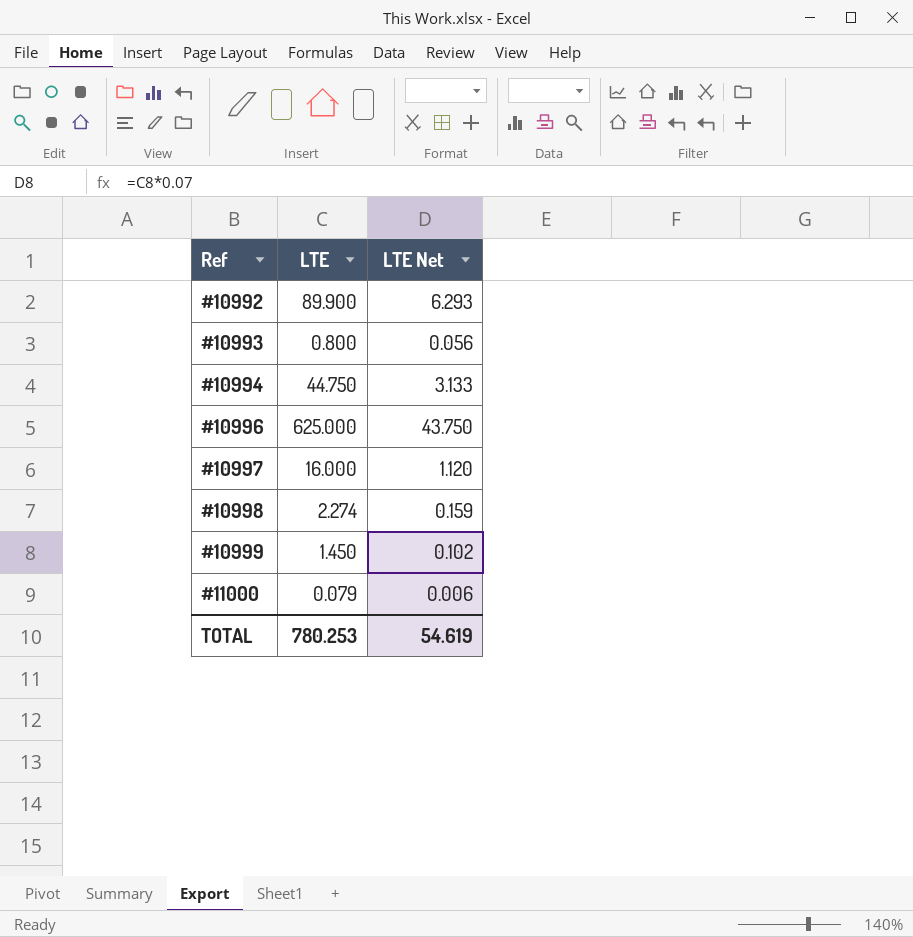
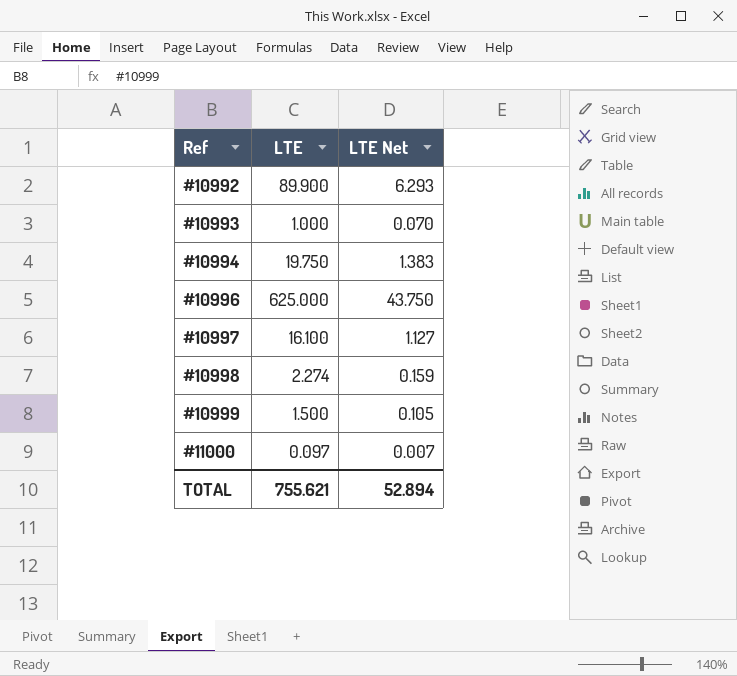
#10993 | LTE: 0.800 -> 1.000
#10993 | LTE Net: 0.056 -> 0.070
#10994 | LTE: 44.750 -> 19.750
#10994 | LTE Net: 3.133 -> 1.383
#10997 | LTE: 16.000 -> 16.100
#10997 | LTE Net: 1.120 -> 1.127
#10999 | LTE: 1.450 -> 1.500
#10999 | LTE Net: 0.102 -> 0.105
#11000 | LTE: 0.079 -> 0.097
#11000 | LTE Net: 0.006 -> 0.007
TOTAL | LTE: 780.253 -> 755.621
TOTAL | LTE Net: 54.619 -> 52.894

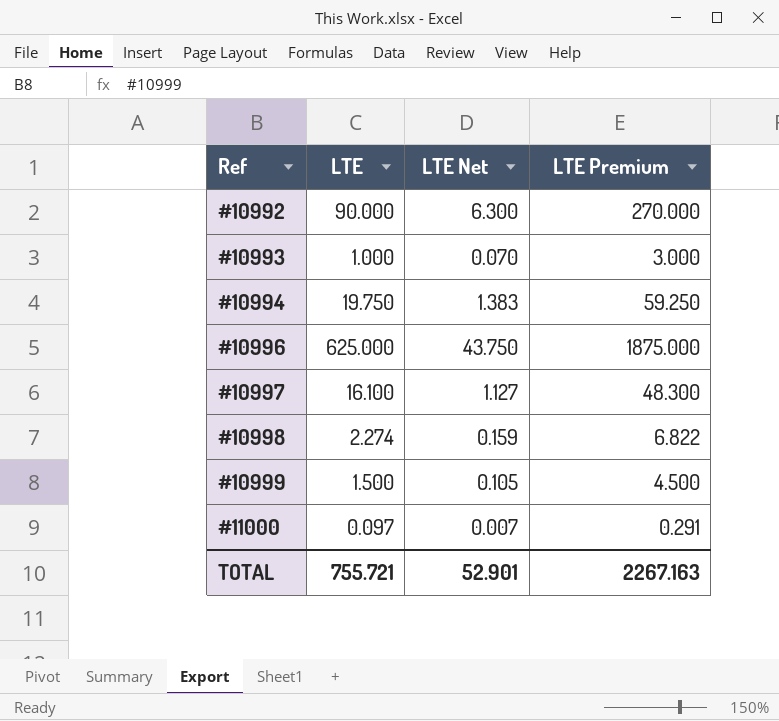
column LTE Premium | formula: none -> [LTE] * 3
#10992 | LTE: 89.900 -> 90.000
#10992 | LTE Net: 6.293 -> 6.300
TOTAL | LTE: 755.621 -> 755.721
TOTAL | LTE Net: 52.894 -> 52.901

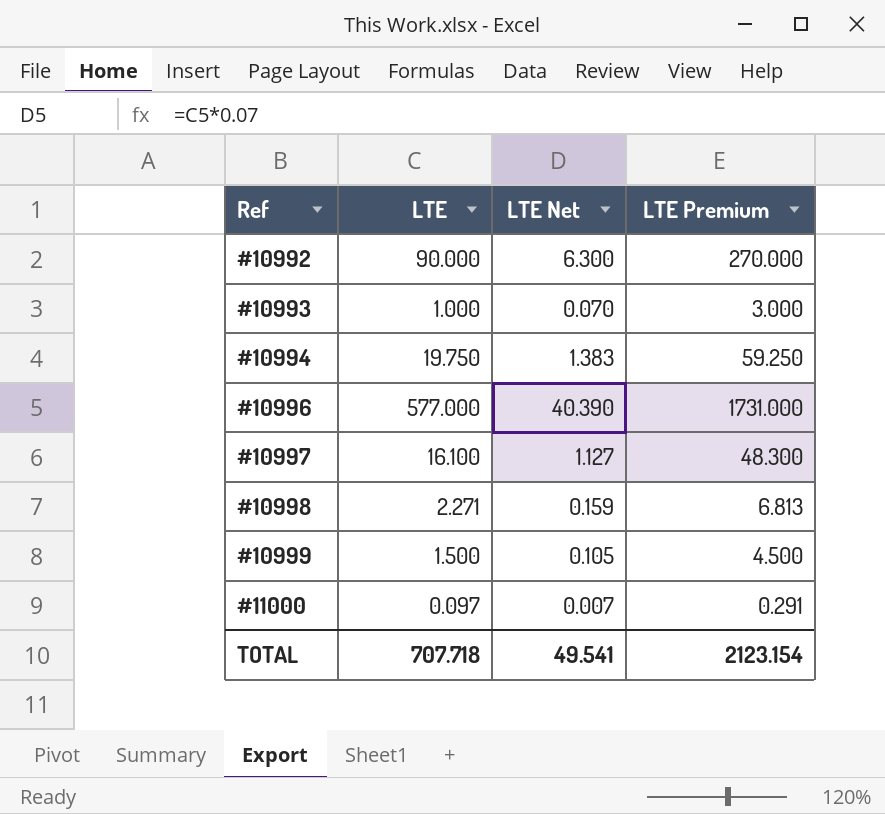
#10996 | LTE: 625.000 -> 577.000
#10996 | LTE Net: 43.750 -> 40.390
#10996 | LTE Premium: 1875.000 -> 1731.000
#10998 | LTE: 2.274 -> 2.271
#10998 | LTE Premium: 6.822 -> 6.813
TOTAL | LTE: 755.721 -> 707.718
TOTAL | LTE Net: 52.901 -> 49.541
TOTAL | LTE Premium: 2267.163 -> 2123.154

